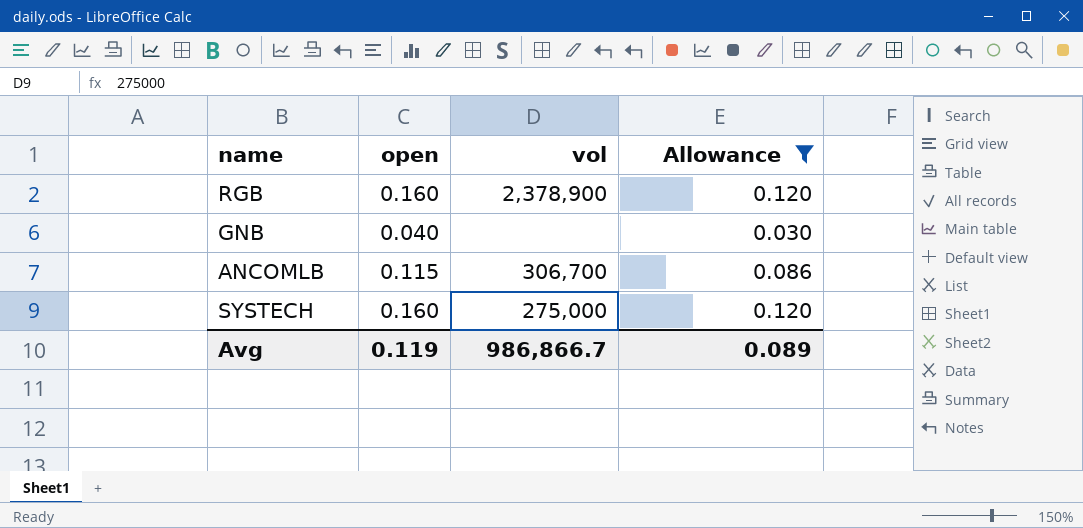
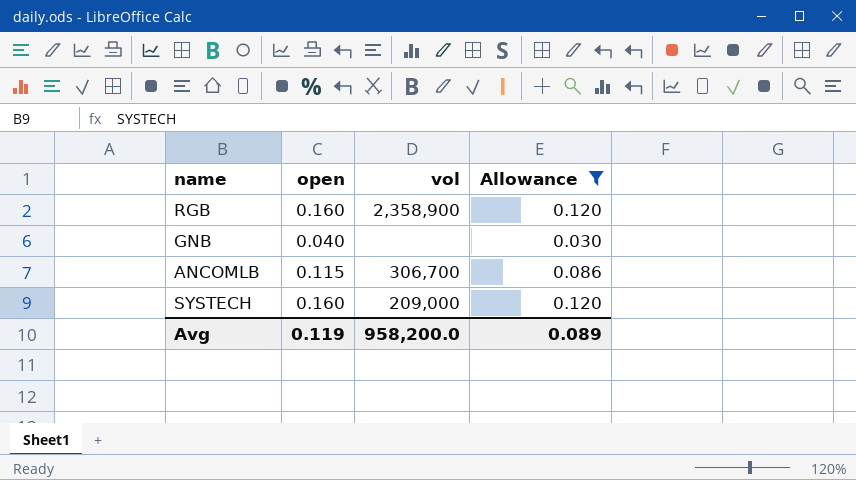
RGB | vol: 2,378,900 -> 2,358,900
SYSTECH | vol: 275,000 -> 209,000
Avg | vol: 986,866.7 -> 958,200.0

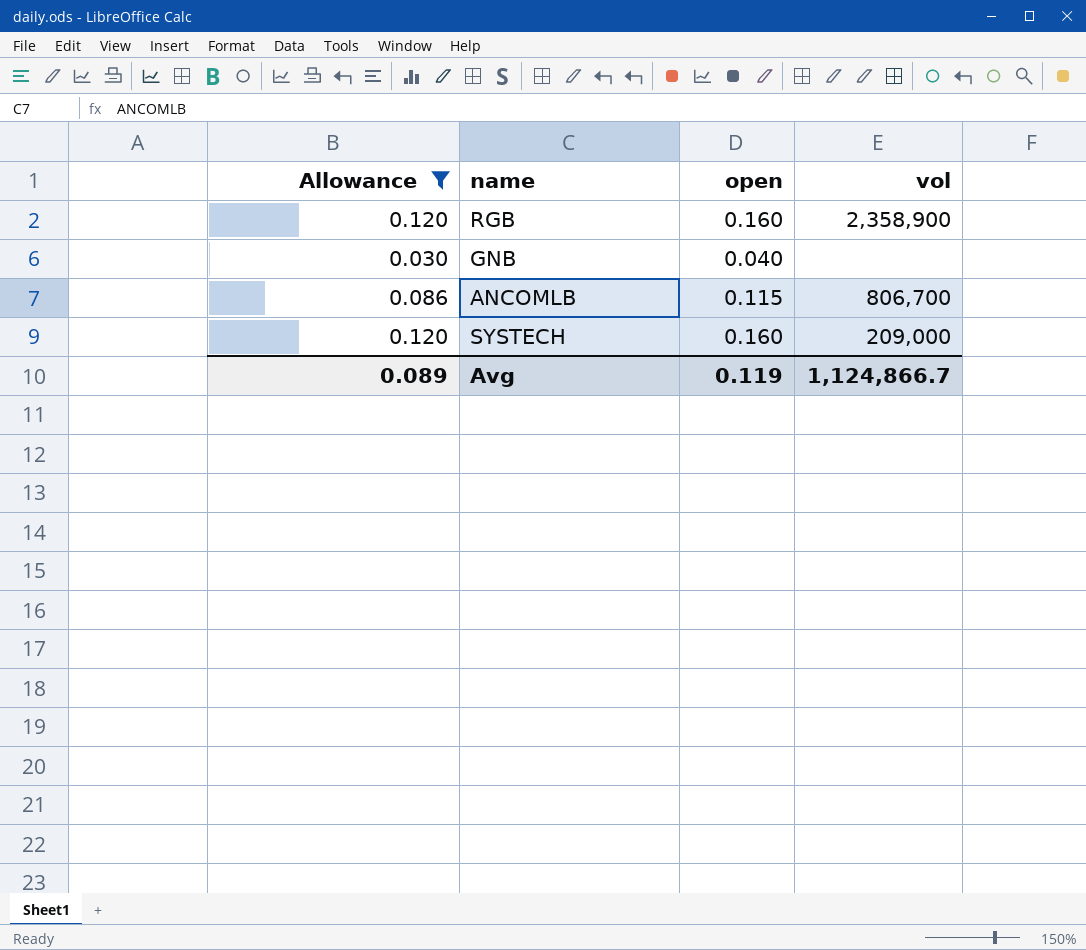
column Allowance | position: 4 -> 1
ANCOMLB | vol: 306,700 -> 806,700
Avg | vol: 958,200.0 -> 1,124,866.7

